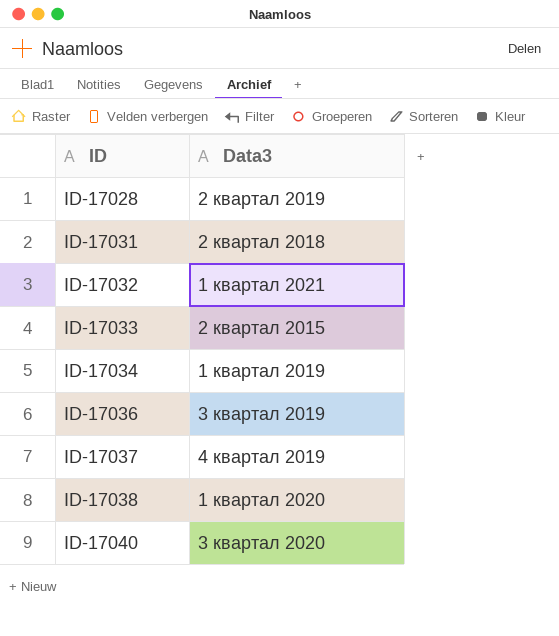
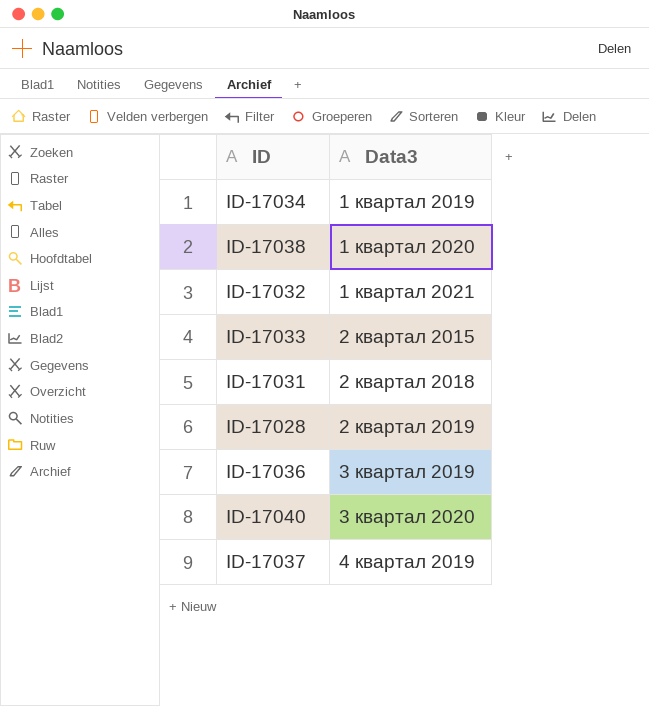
row order: ID ascending -> Data3 ascending

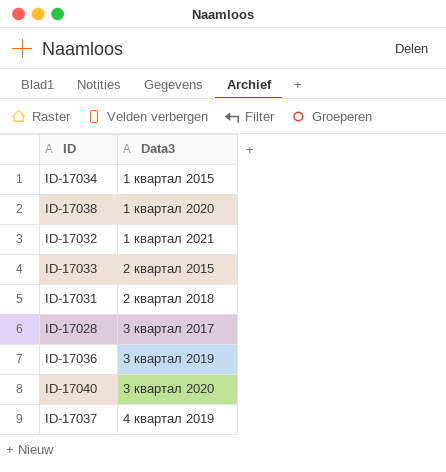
ID-17034 | Data3: 1 квартал 2019 -> 1 квартал 2015
ID-17028 | Data3: 2 квартал 2019 -> 3 квартал 2017

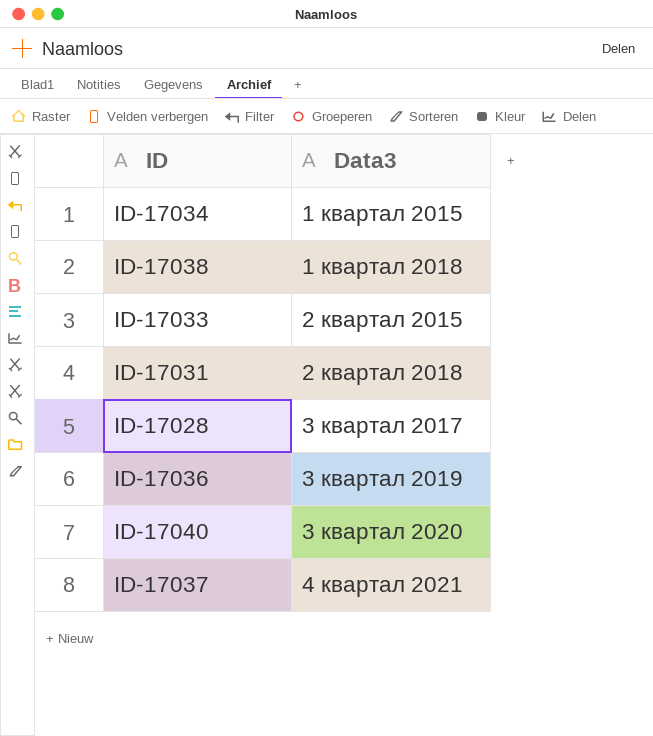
row ID-17032: 1 квартал 2021 -> none
ID-17038 | Data3: 1 квартал 2020 -> 1 квартал 2018
ID-17037 | Data3: 4 квартал 2019 -> 4 квартал 2021

